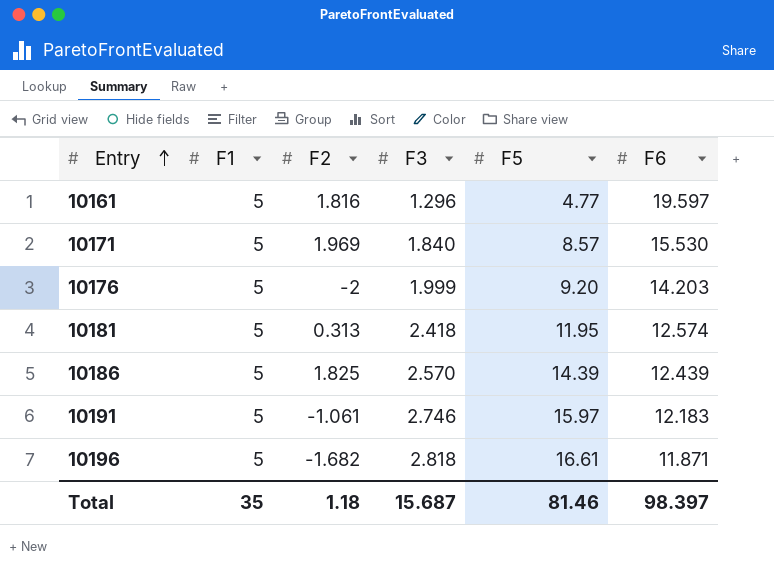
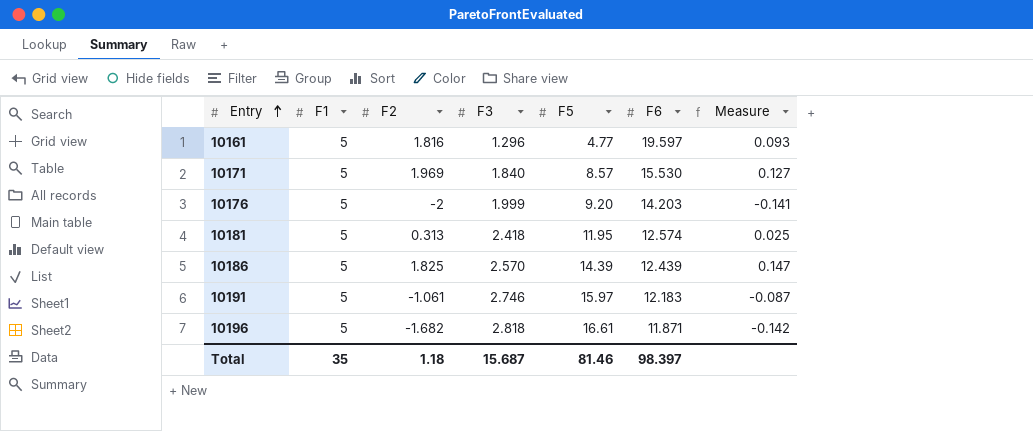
column Measure | formula: none -> [F2] / [F6]

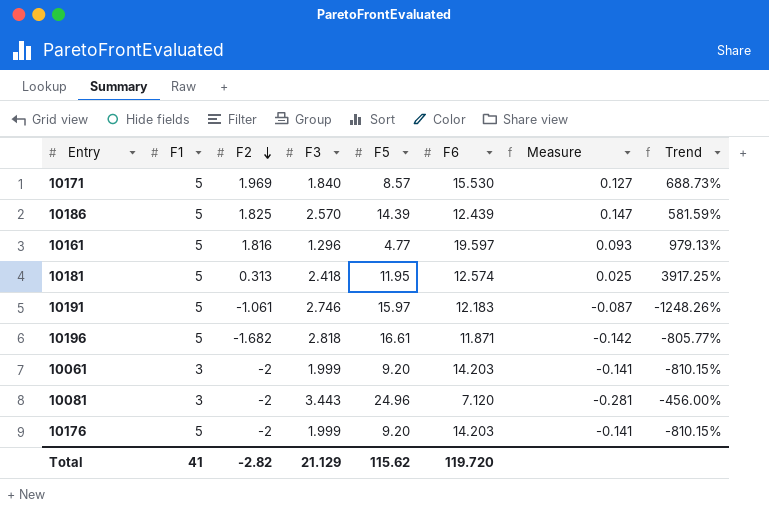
row order: Entry ascending -> F2 descending
column Trend | formula: none -> ([F6] - [F2]) / [F2]
row 10061: none -> 3 | -2 | 1.999 | 9.20 | 14.203 | -0.141 | -810.15%
row 10081: none -> 3 | -2 | 3.443 | 24.96 | 7.120 | -0.281 | -456.00%
Total | F1: 35 -> 41
Total | F2: 1.18 -> -2.82
Total | F3: 15.687 -> 21.129
Total | F5: 81.46 -> 115.62
Total | F6: 98.397 -> 119.720

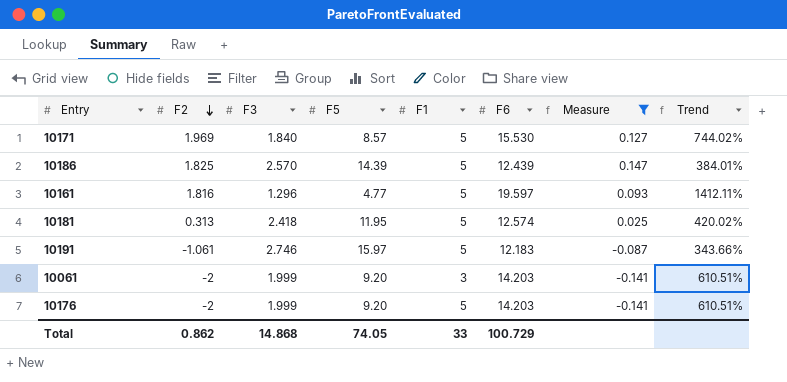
filter: none -> Measure >= -0.141
column F1 | position: 2 -> 5
column Trend | formula: ([F6] - [F2]) / [F2] -> ([F6] - [F3]) / [F3]
Total | F2: -2.82 -> 0.862
Total | F3: 21.129 -> 14.868
Total | F5: 115.62 -> 74.05
Total | F1: 41 -> 33
Total | F6: 119.720 -> 100.729

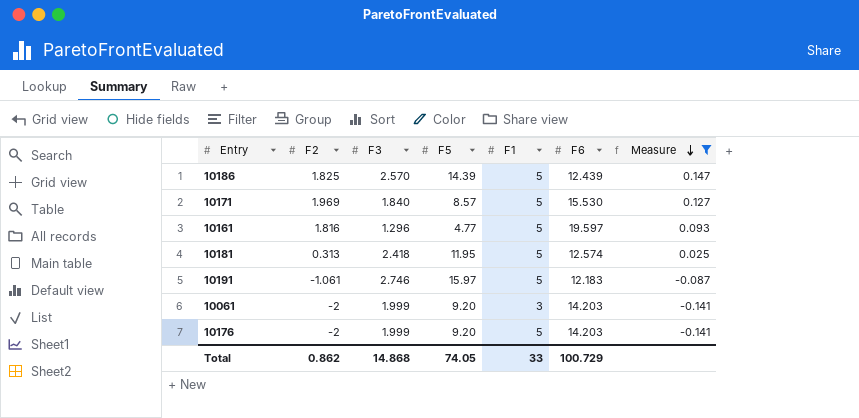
row order: F2 descending -> Measure descending
column Trend | formula: ([F6] - [F3]) / [F3] -> none

